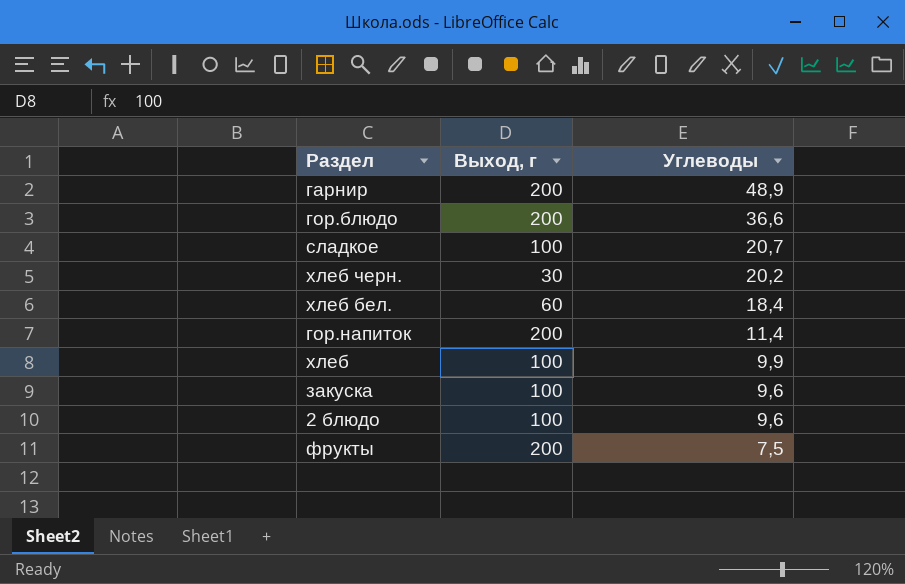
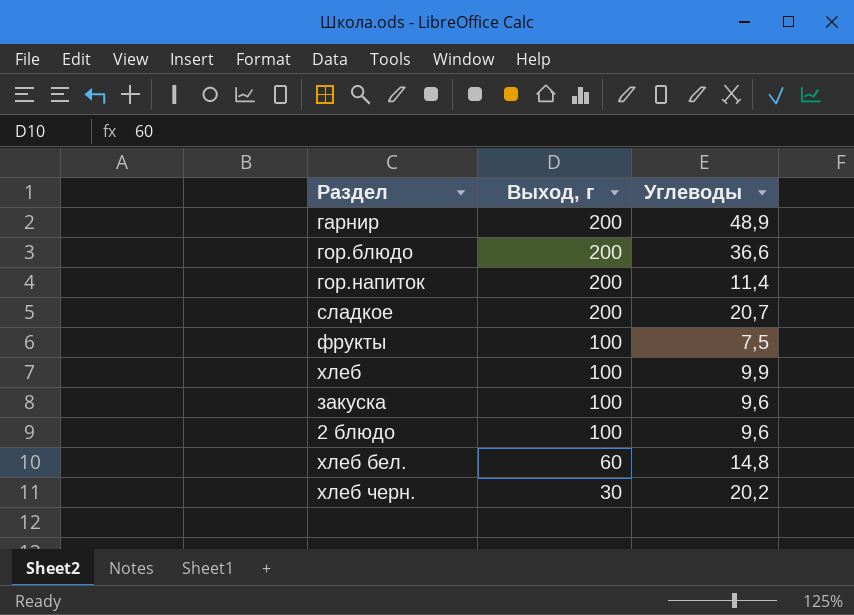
row order: Углеводы descending -> Выход, г descending
сладкое | Выход, г: 100 -> 200
фрукты | Выход, г: 200 -> 100
хлеб бел. | Углеводы: 18,4 -> 14,8

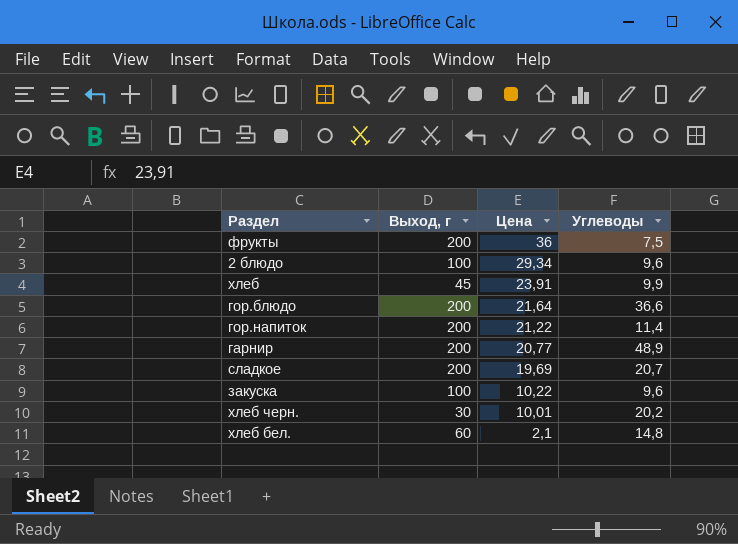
row order: Выход, г descending -> Цена descending
column Цена | position: none -> 3
фрукты | Выход, г: 100 -> 200
хлеб | Выход, г: 100 -> 45

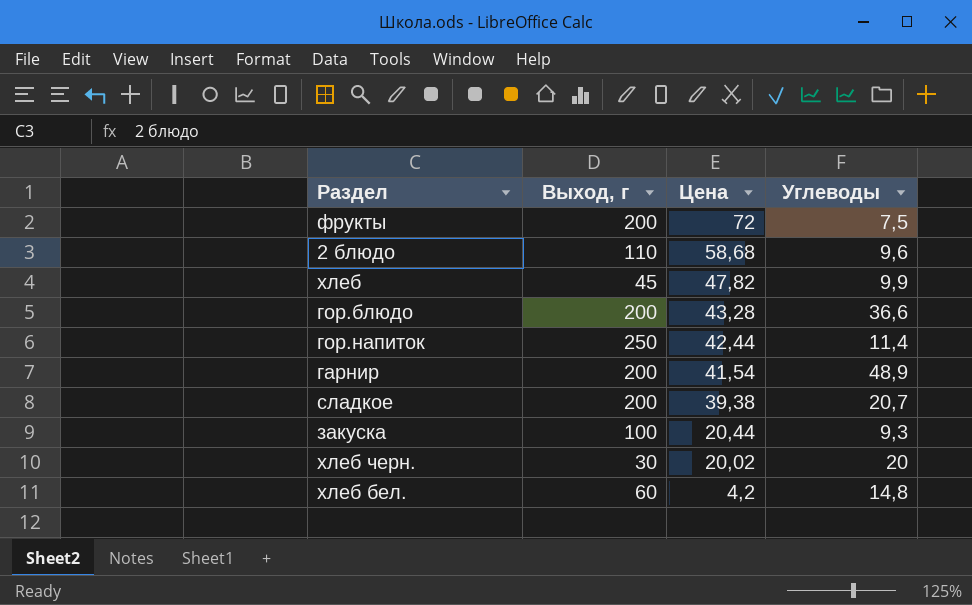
фрукты | Цена: 36 -> 72
2 блюдо | Выход, г: 100 -> 110
2 блюдо | Цена: 29,34 -> 58,68
хлеб | Цена: 23,91 -> 47,82
гор.блюдо | Цена: 21,64 -> 43,28
гор.напиток | Выход, г: 200 -> 250
гор.напиток | Цена: 21,22 -> 42,44
гарнир | Цена: 20,77 -> 41,54
сладкое | Цена: 19,69 -> 39,38
закуска | Цена: 10,22 -> 20,44
закуска | Углеводы: 9,6 -> 9,3
хлеб черн. | Цена: 10,01 -> 20,02
хлеб черн. | Углеводы: 20,2 -> 20
хлеб бел. | Цена: 2,1 -> 4,2

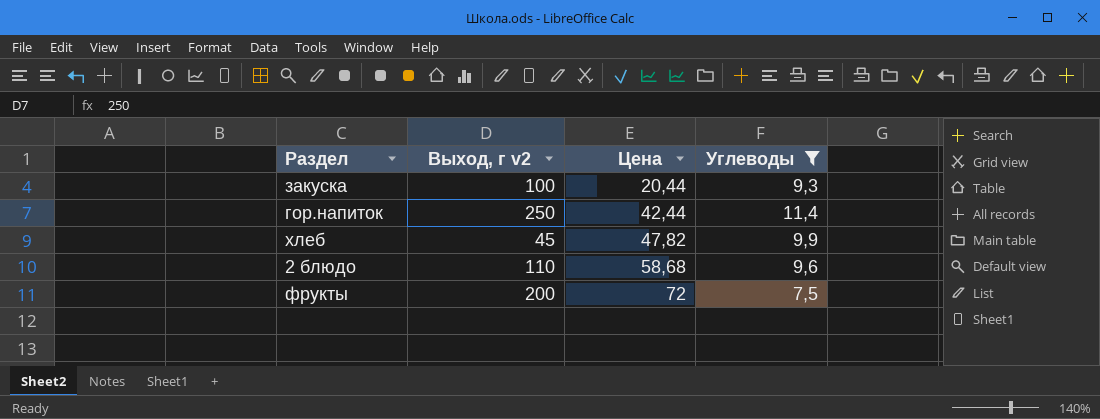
filter: none -> Углеводы <= 11,4
row order: Цена descending -> Цена ascending
column name: Выход, г -> Выход, г v2

